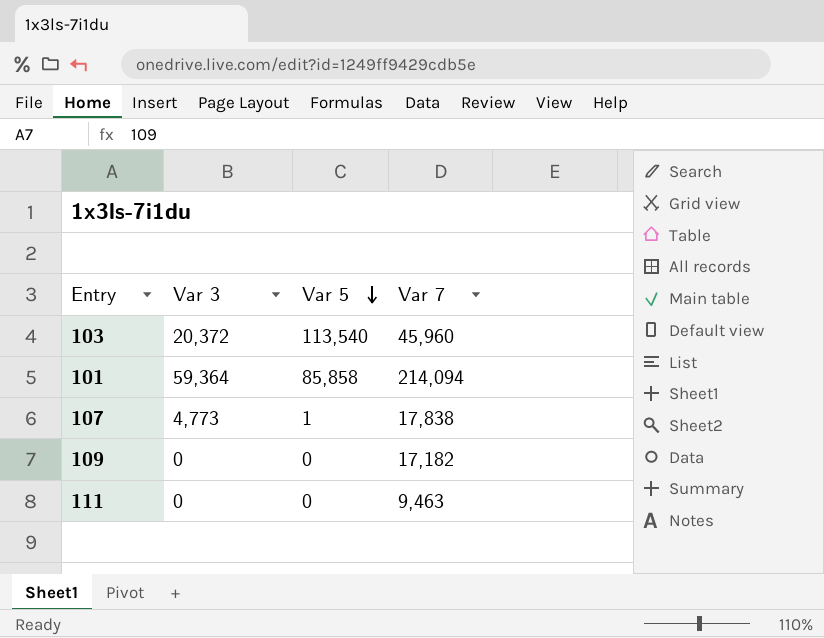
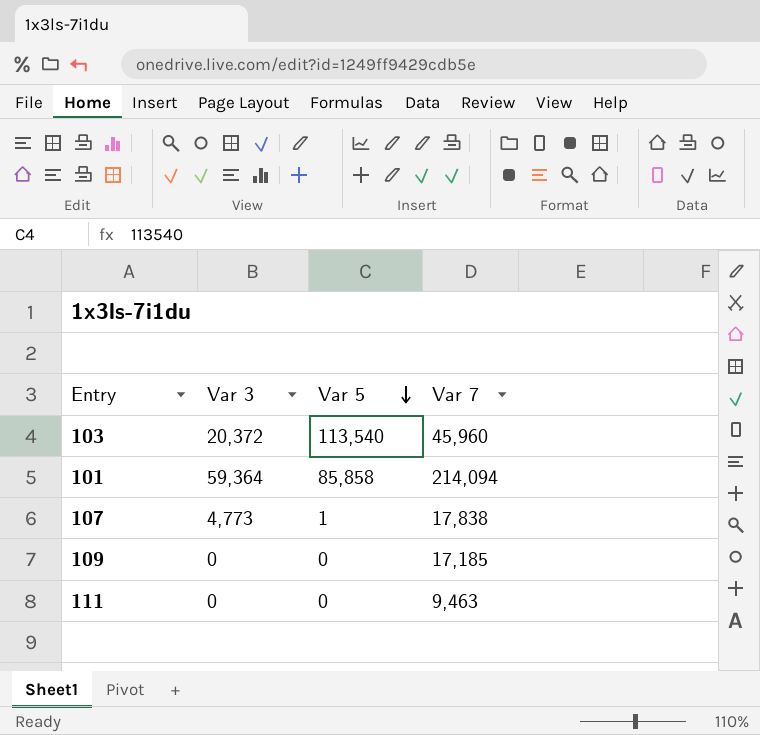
109 | Var 7: 17,182 -> 17,185

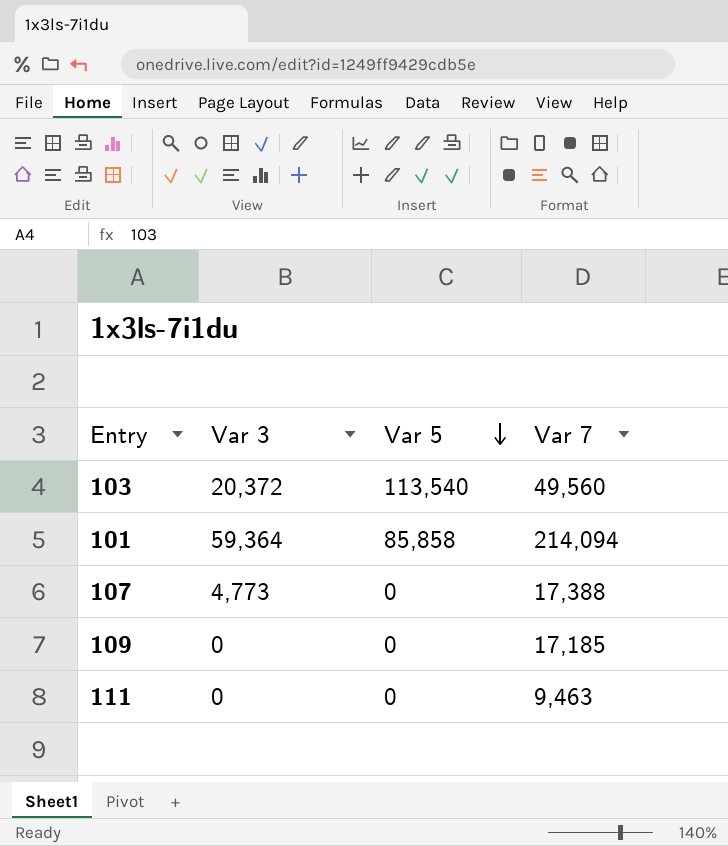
103 | Var 7: 45,960 -> 49,560
107 | Var 5: 1 -> 0
107 | Var 7: 17,838 -> 17,388

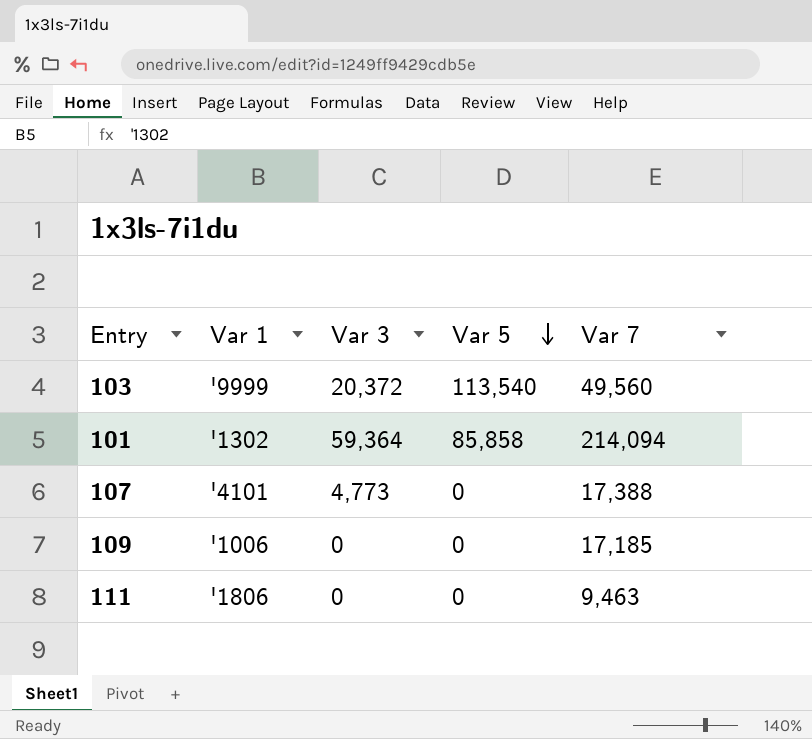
column Var 1 | position: none -> 2

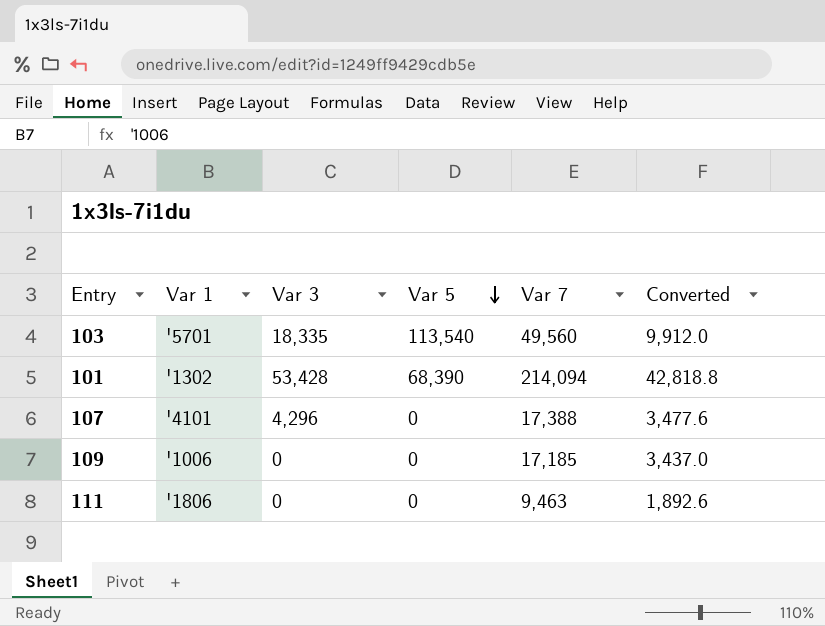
column Converted | formula: none -> [Var 7] * 0.2
103 | Var 1: '9999 -> '5701
103 | Var 3: 20,372 -> 18,335
101 | Var 3: 59,364 -> 53,428
101 | Var 5: 85,858 -> 68,390
107 | Var 3: 4,773 -> 4,296

